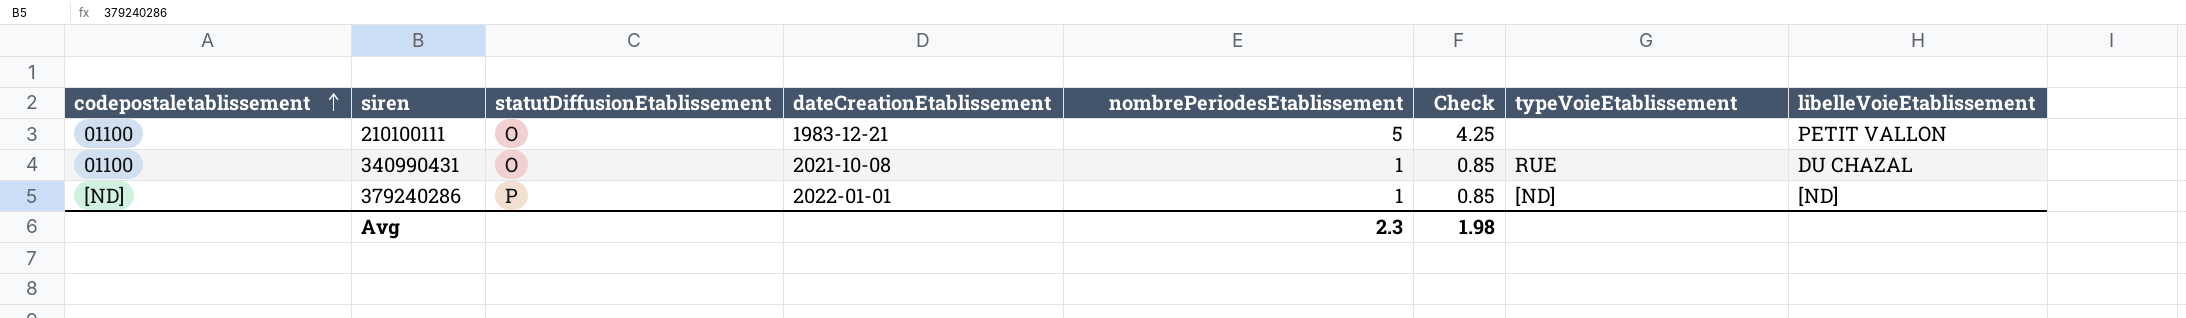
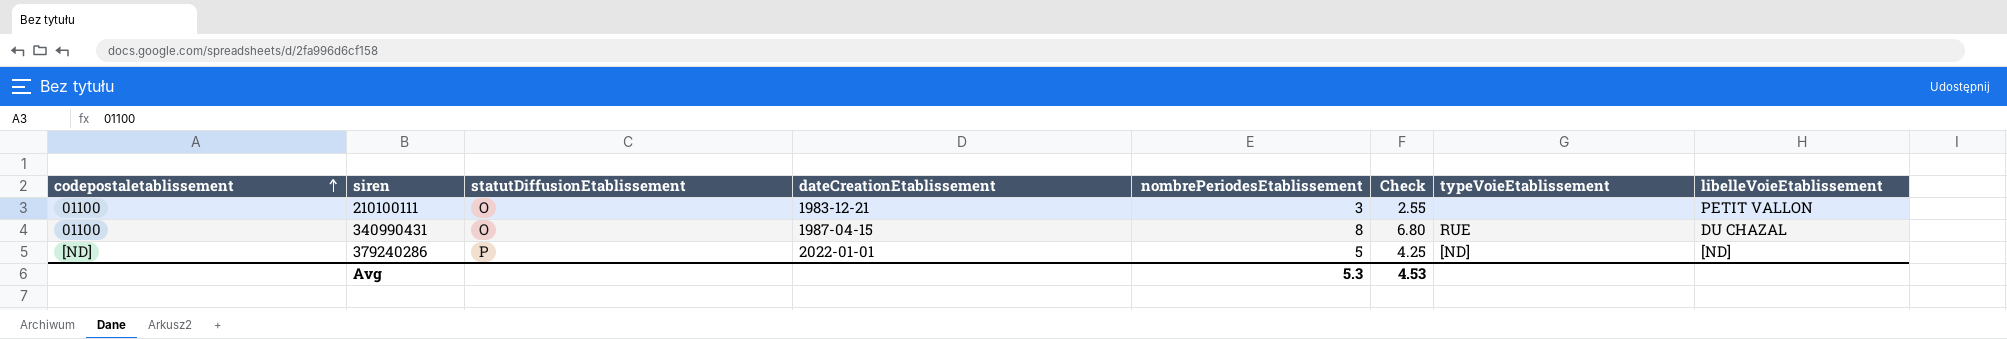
210100111 | nombrePeriodesEtablissement: 5 -> 3
210100111 | Check: 4.25 -> 2.55
340990431 | dateCreationEtablissement: 2021-10-08 -> 1987-04-15
340990431 | nombrePeriodesEtablissement: 1 -> 8
340990431 | Check: 0.85 -> 6.80
379240286 | nombrePeriodesEtablissement: 1 -> 5
379240286 | Check: 0.85 -> 4.25
Avg | nombrePeriodesEtablissement: 2.3 -> 5.3
Avg | Check: 1.98 -> 4.53

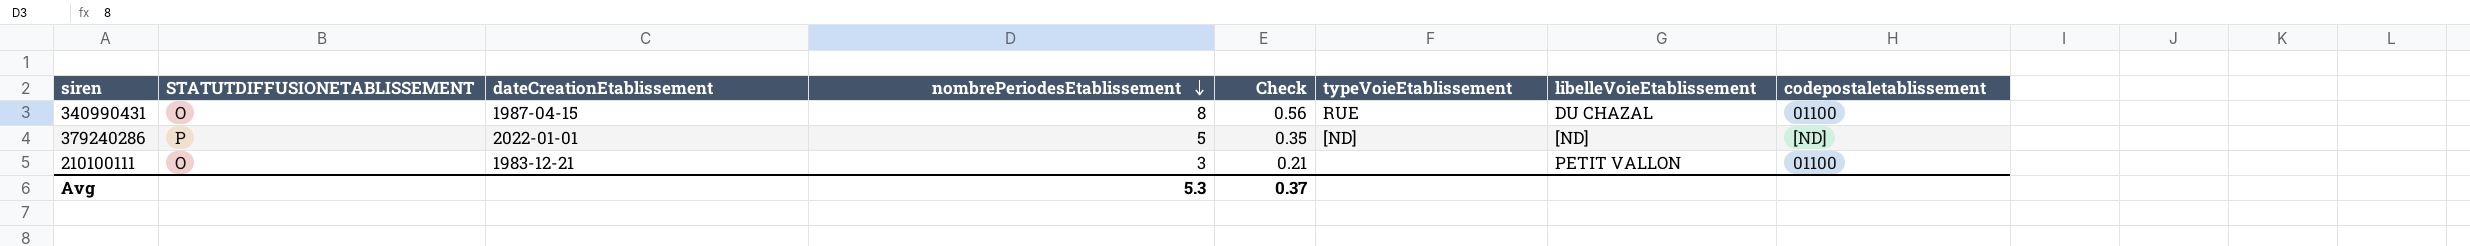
row order: codepostaletablissement ascending -> nombrePeriodesEtablissement descending
column name: statutDiffusionEtablissement -> STATUTDIFFUSIONETABLISSEMENT
column Check | formula: [nombrePeriodesEtablissement] * 0.85 -> [nombrePeriodesEtablissement] * 0.07
column codepostaletablissement | position: 1 -> 8
Avg | Check: 4.53 -> 0.37

